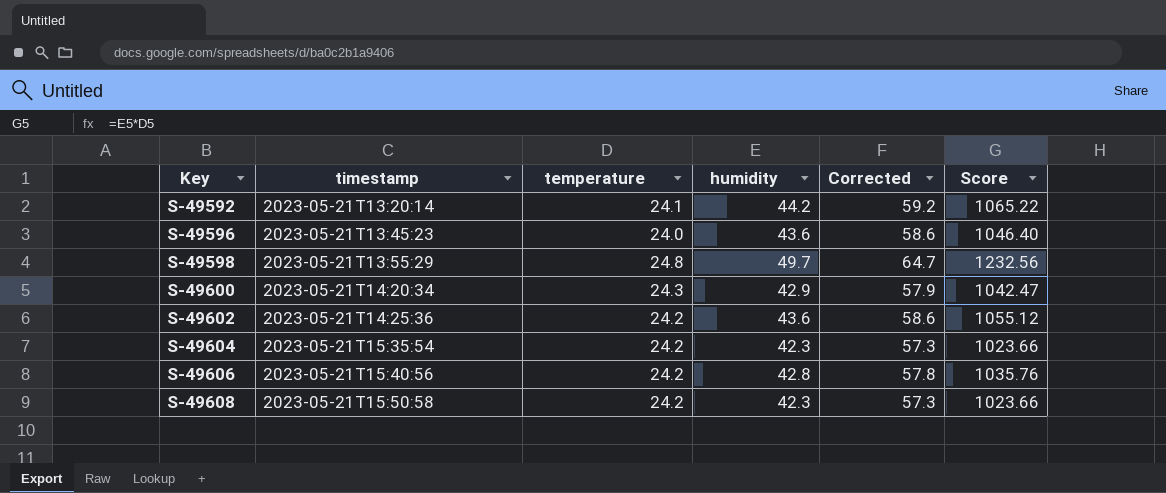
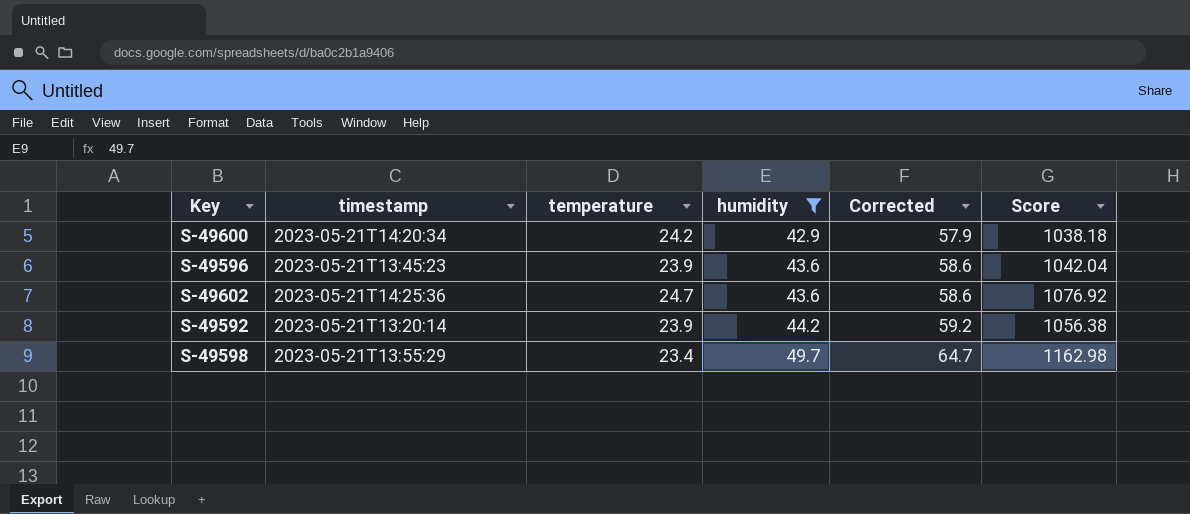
filter: none -> humidity >= 42.9
row order: Key ascending -> humidity ascending
S-49600 | temperature: 24.3 -> 24.2
S-49600 | Score: 1042.47 -> 1038.18
S-49596 | temperature: 24.0 -> 23.9
S-49596 | Score: 1046.40 -> 1042.04
S-49602 | temperature: 24.2 -> 24.7
S-49602 | Score: 1055.12 -> 1076.92
S-49592 | temperature: 24.1 -> 23.9
S-49592 | Score: 1065.22 -> 1056.38
S-49598 | temperature: 24.8 -> 23.4
S-49598 | Score: 1232.56 -> 1162.98

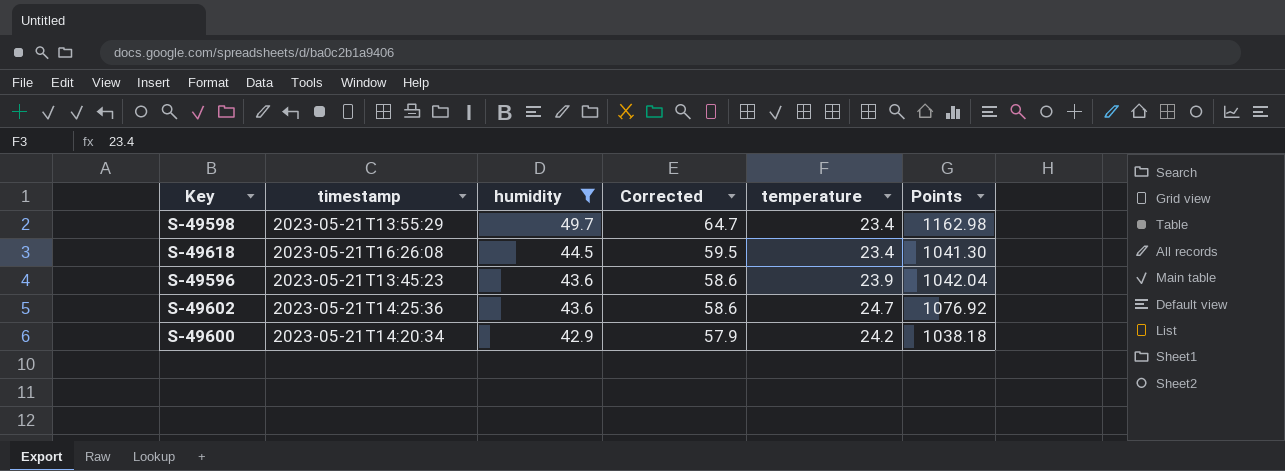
row order: humidity ascending -> humidity descending
column temperature | position: 3 -> 5
column name: Score -> Points
row S-49592: 2023-05-21T13:20:14 | 23.9 | 44.2 | 59.2 | 1056.38 -> none
row S-49618: none -> 2023-05-21T16:26:08 | 44.5 | 59.5 | 23.4 | 1041.30

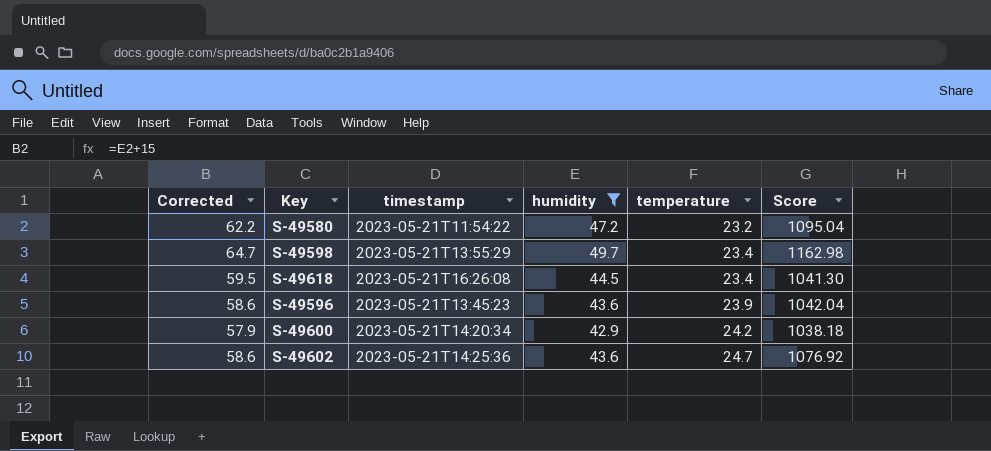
row order: humidity descending -> temperature ascending
column Corrected | position: 4 -> 1
column name: Points -> Score
row S-49580: none -> 62.2 | 2023-05-21T11:54:22 | 47.2 | 23.2 | 1095.04

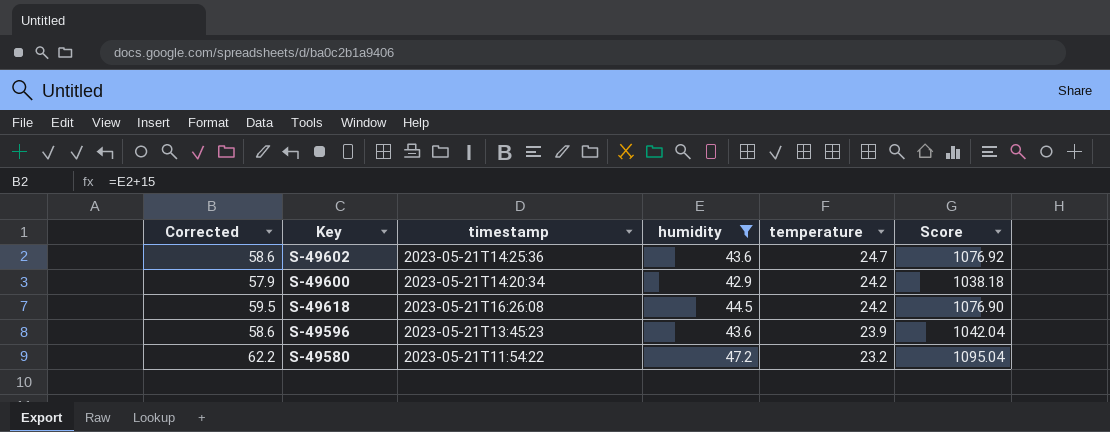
row order: temperature ascending -> temperature descending
row S-49598: 64.7 | 2023-05-21T13:55:29 | 49.7 | 23.4 | 1162.98 -> none
S-49618 | temperature: 23.4 -> 24.2
S-49618 | Score: 1041.30 -> 1076.90

